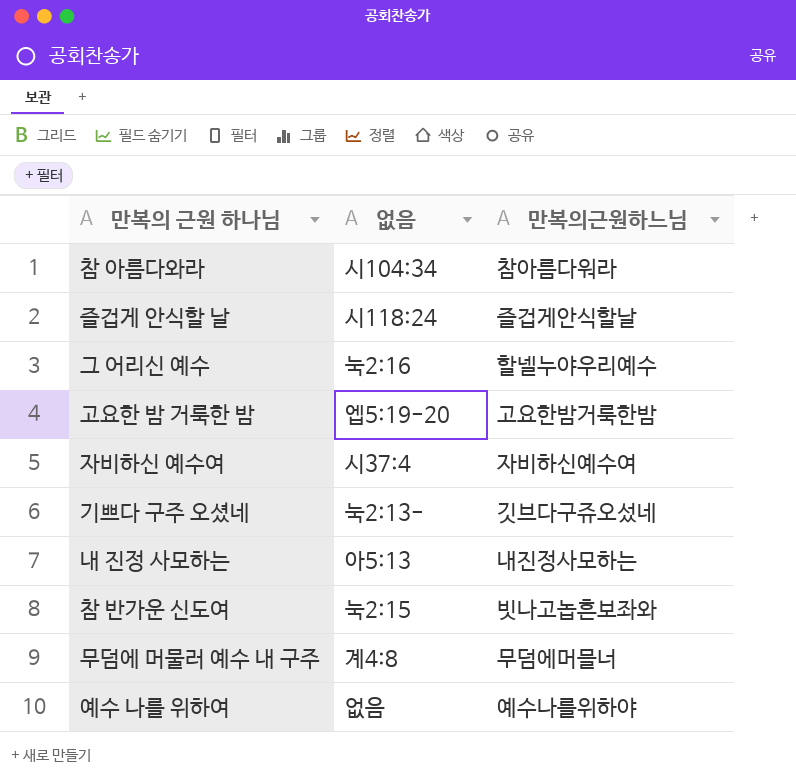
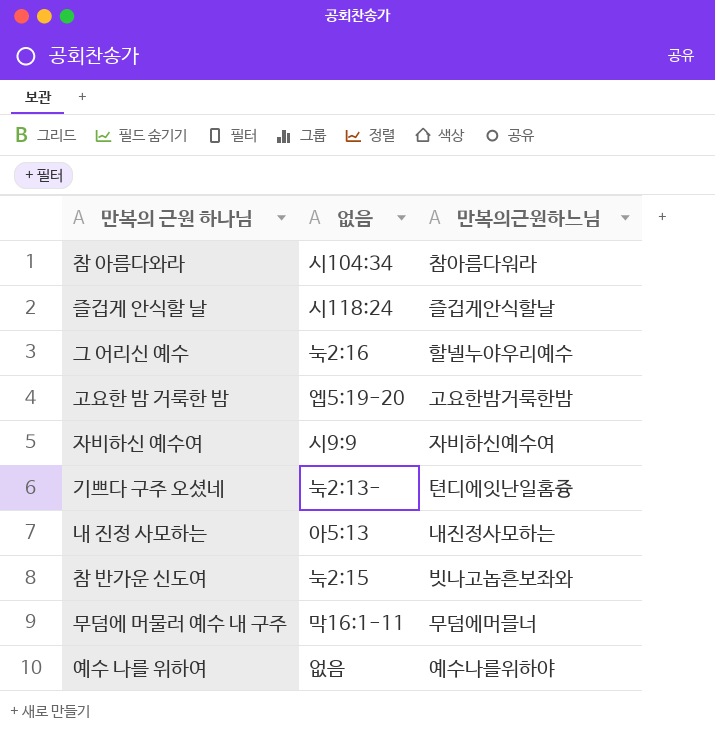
자비하신 예수여 | 없음: 시37:4 -> 시9:9
기쁘다 구주 오셨네 | 만복의근원하느님: 깃브다구쥬오섰네 -> 텬디에잇난일홈즁
무덤에 머물러 예수 내 구주 | 없음: 계4:8 -> 막16:1-11

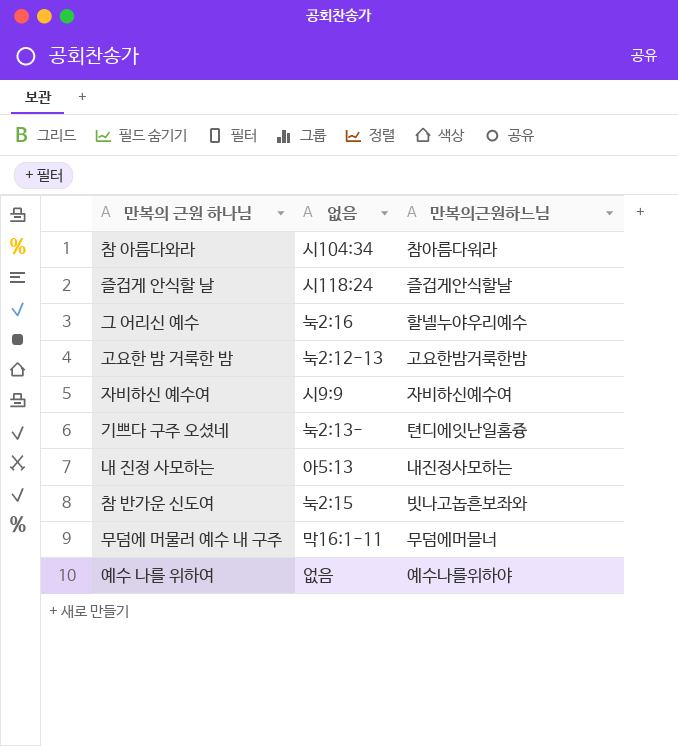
고요한 밤 거룩한 밤 | 없음: 엡5:19-20 -> 눅2:12-13

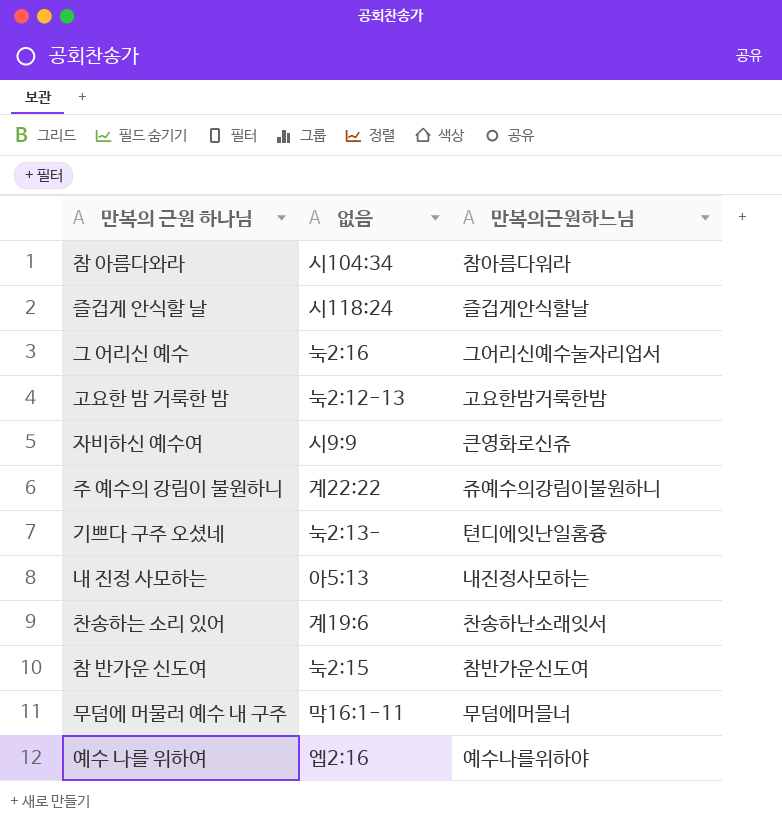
그 어리신 예수 | 만복의근원하느님: 할넬누야우리예수 -> 그어리신예수눌자리업서
자비하신 예수여 | 만복의근원하느님: 자비하신예수여 -> 큰영화로신쥬
row 주 예수의 강림이 불원하니: none -> 계22:22 | 쥬예수의강림이불원하니
row 찬송하는 소리 있어: none -> 계19:6 | 찬송하난소래잇서
참 반가운 신도여 | 만복의근원하느님: 빗나고놉흔보좌와 -> 참반가운신도여
예수 나를 위하여 | 없음: 없음 -> 엡2:16

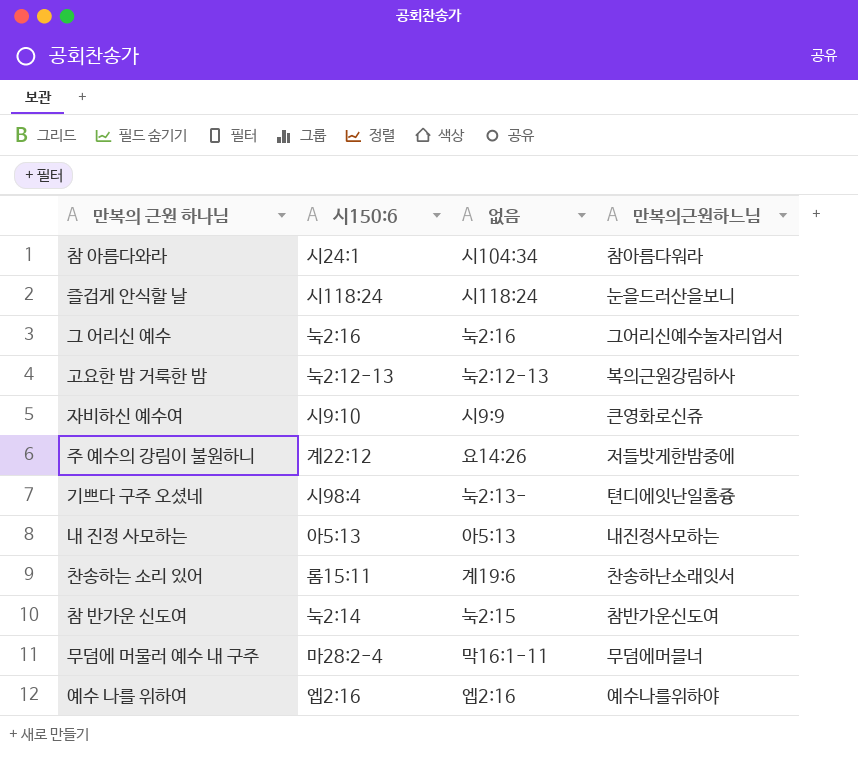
column 시150:6 | position: none -> 2
즐겁게 안식할 날 | 만복의근원하느님: 즐겁게안식할날 -> 눈을드러산을보니
고요한 밤 거룩한 밤 | 만복의근원하느님: 고요한밤거룩한밤 -> 복의근원강림하사
주 예수의 강림이 불원하니 | 없음: 계22:22 -> 요14:26
주 예수의 강림이 불원하니 | 만복의근원하느님: 쥬예수의강림이불원하니 -> 저들밧게한밤중에

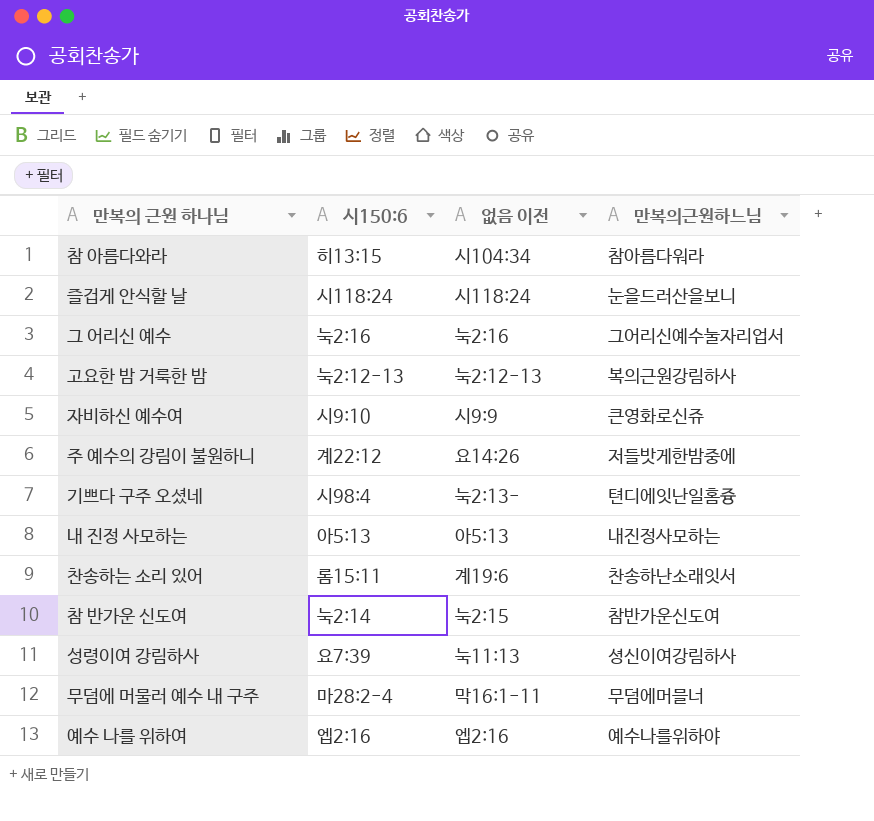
column name: 없음 -> 없음 이전
참 아름다와라 | 시150:6: 시24:1 -> 히13:15
row 성령이여 강림하사: none -> 요7:39 | 눅11:13 | 셩신이여강림하사

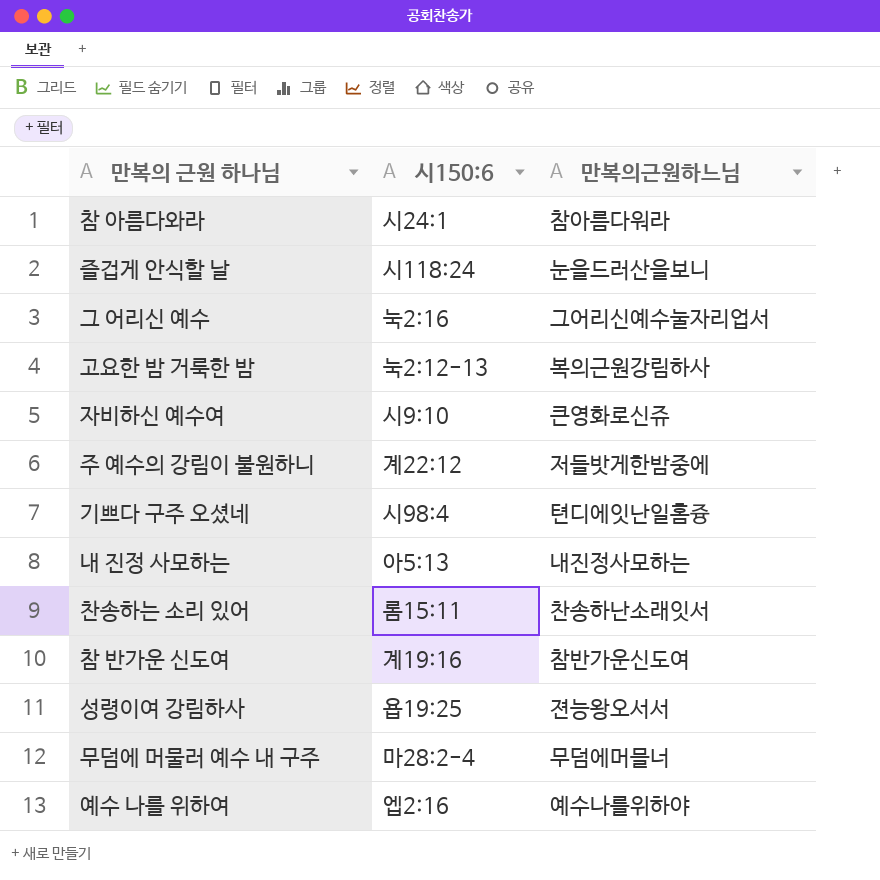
column 없음 이전 | position: 3 -> none
참 아름다와라 | 시150:6: 히13:15 -> 시24:1
참 반가운 신도여 | 시150:6: 눅2:14 -> 계19:16
성령이여 강림하사 | 시150:6: 요7:39 -> 욥19:25
성령이여 강림하사 | 만복의근원하느님: 셩신이여강림하사 -> 젼능왕오서서

